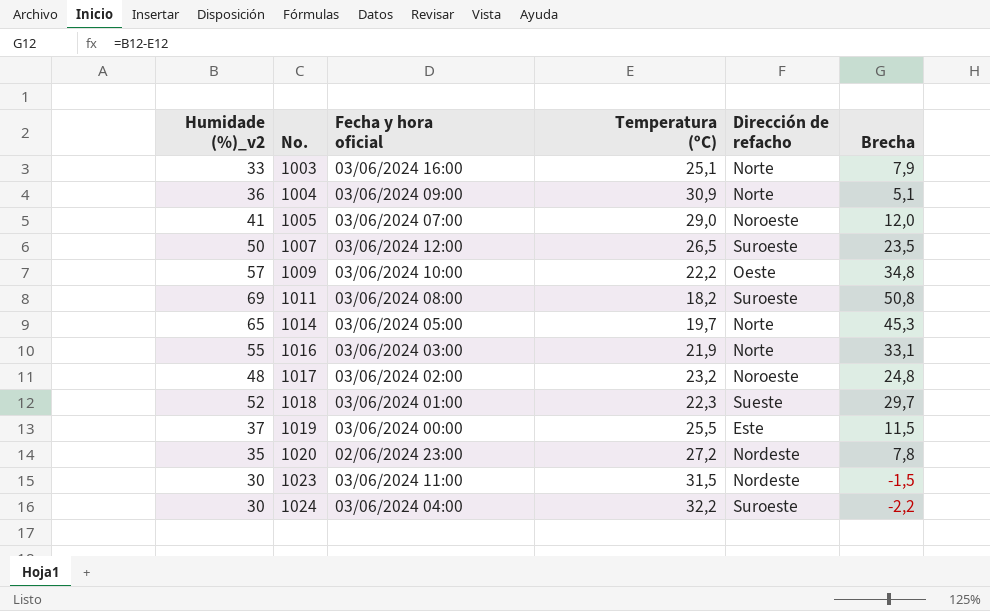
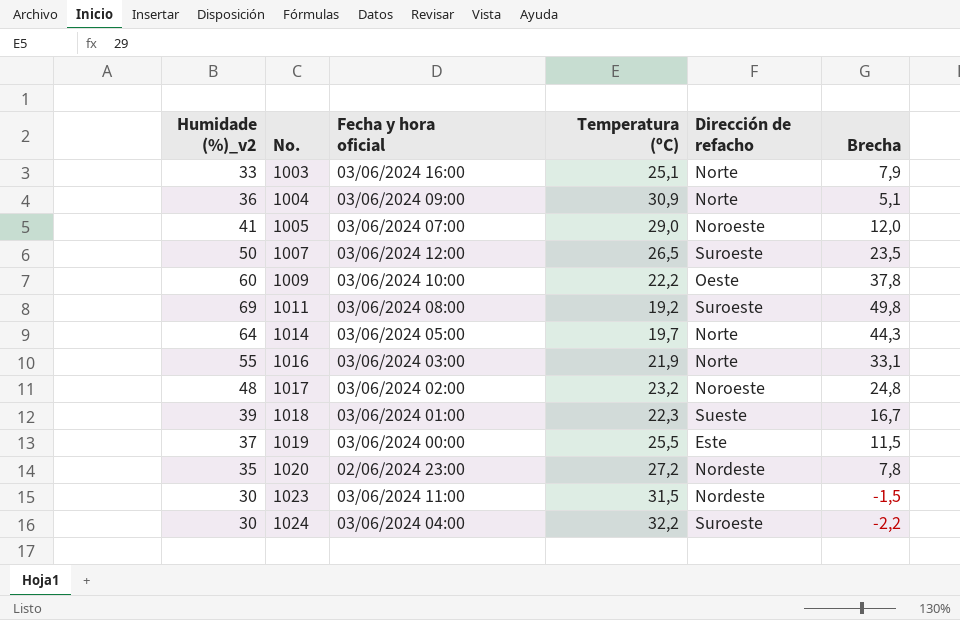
1009 | Humidade (%)_v2: 57 -> 60
1009 | Brecha: 34,8 -> 37,8
1011 | Temperatura (ºC): 18,2 -> 19,2
1011 | Brecha: 50,8 -> 49,8
1014 | Humidade (%)_v2: 65 -> 64
1014 | Brecha: 45,3 -> 44,3
1018 | Humidade (%)_v2: 52 -> 39
1018 | Brecha: 29,7 -> 16,7

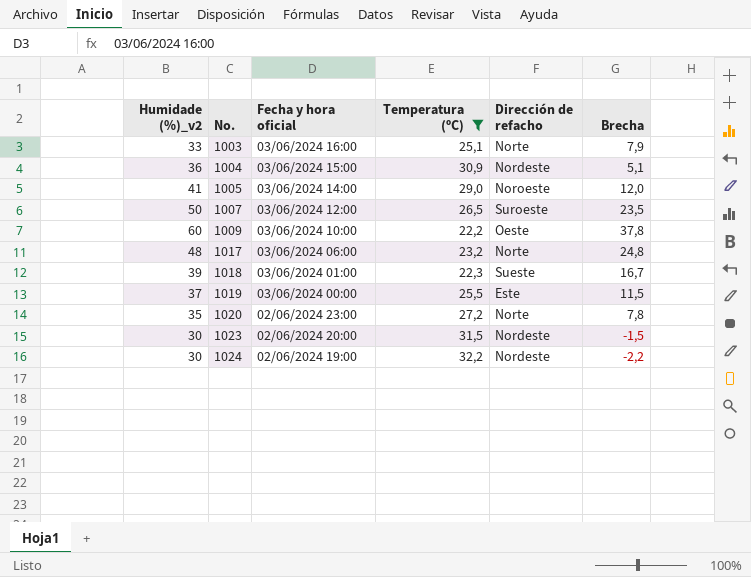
filter: none -> Temperatura (ºC) >= 22,2
1004 | Fecha y hora oficial: 03/06/2024 09:00 -> 03/06/2024 15:00
1004 | Dirección de refacho: Norte -> Nordeste
1005 | Fecha y hora oficial: 03/06/2024 07:00 -> 03/06/2024 14:00
1017 | Fecha y hora oficial: 03/06/2024 02:00 -> 03/06/2024 06:00
1017 | Dirección de refacho: Noroeste -> Norte
1020 | Dirección de refacho: Nordeste -> Norte
1023 | Fecha y hora oficial: 03/06/2024 11:00 -> 02/06/2024 20:00
1024 | Fecha y hora oficial: 03/06/2024 04:00 -> 02/06/2024 19:00
1024 | Dirección de refacho: Suroeste -> Nordeste

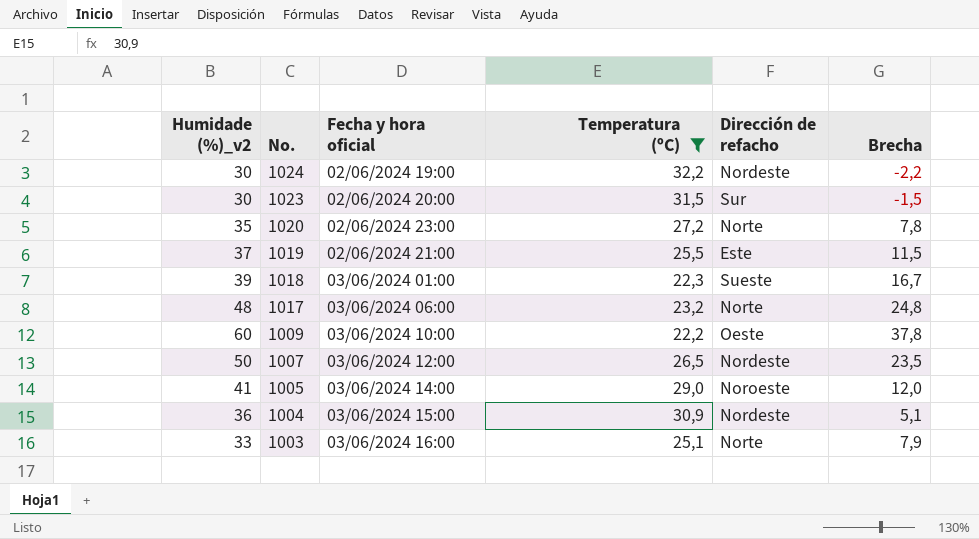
row order: No. ascending -> No. descending
1023 | Dirección de refacho: Nordeste -> Sur
1019 | Fecha y hora oficial: 03/06/2024 00:00 -> 02/06/2024 21:00
1007 | Dirección de refacho: Suroeste -> Nordeste

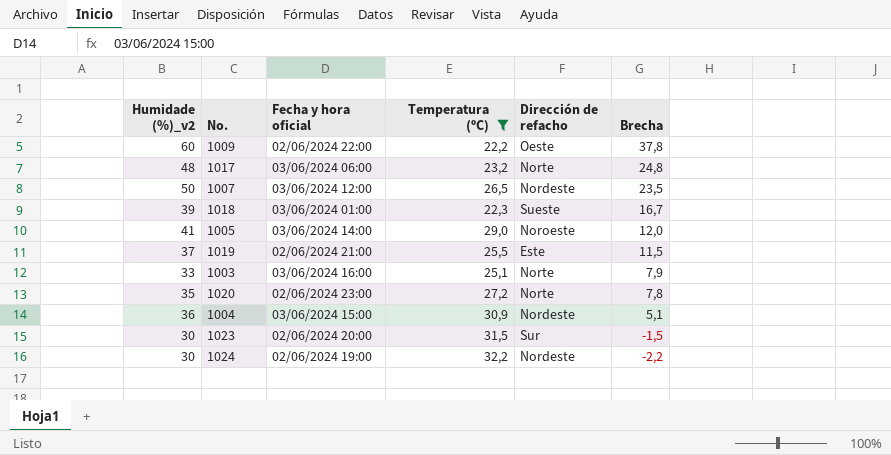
row order: No. descending -> Brecha descending
1009 | Fecha y hora oficial: 03/06/2024 10:00 -> 02/06/2024 22:00

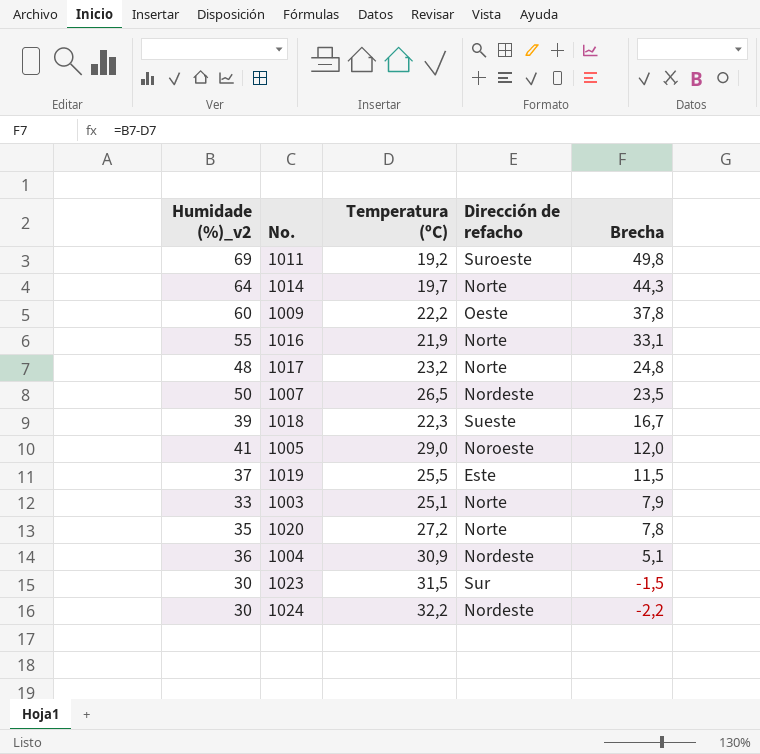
filter: Temperatura (ºC) >= 22,2 -> none
column Fecha y hora oficial | position: 3 -> none

